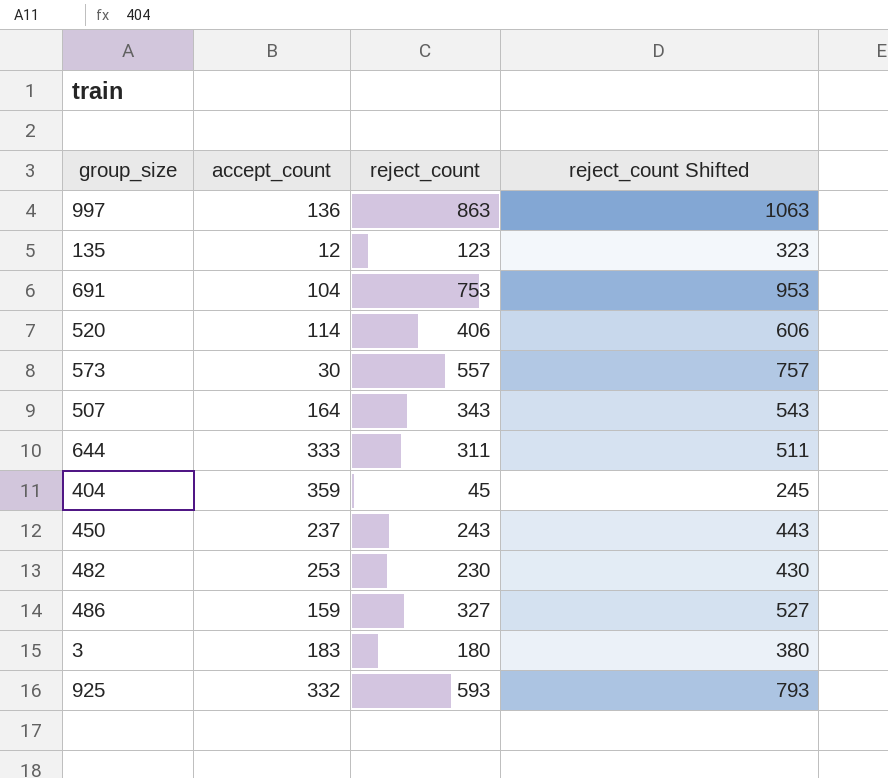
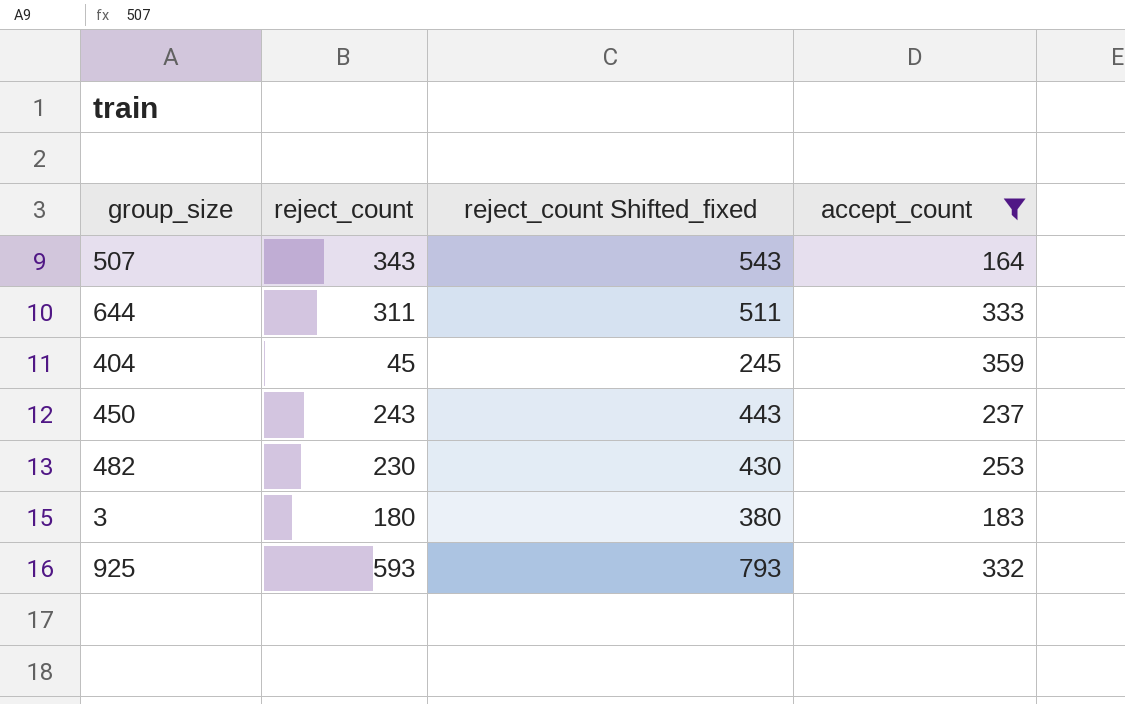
filter: none -> accept_count >= 164
column name: reject_count Shifted -> reject_count Shifted_fixed
column accept_count | position: 2 -> 4

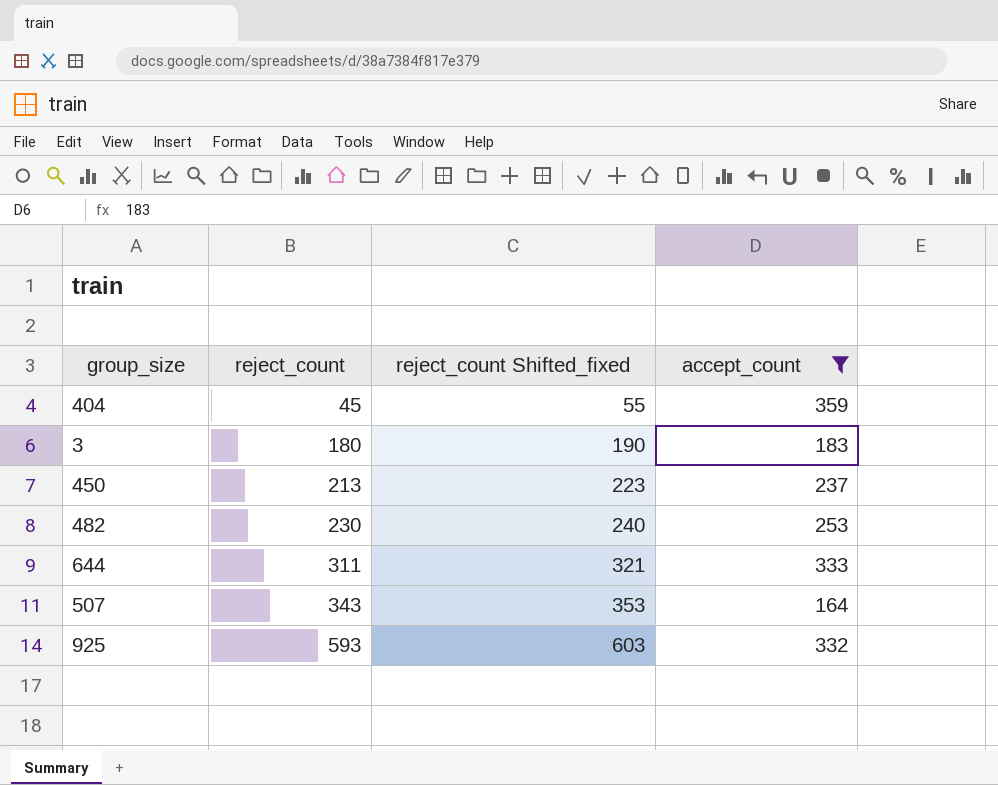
row order: none -> reject_count ascending
column reject_count Shifted_fixed | formula: [reject_count] + 200 -> [reject_count] + 10
450 | reject_count: 243 -> 213

